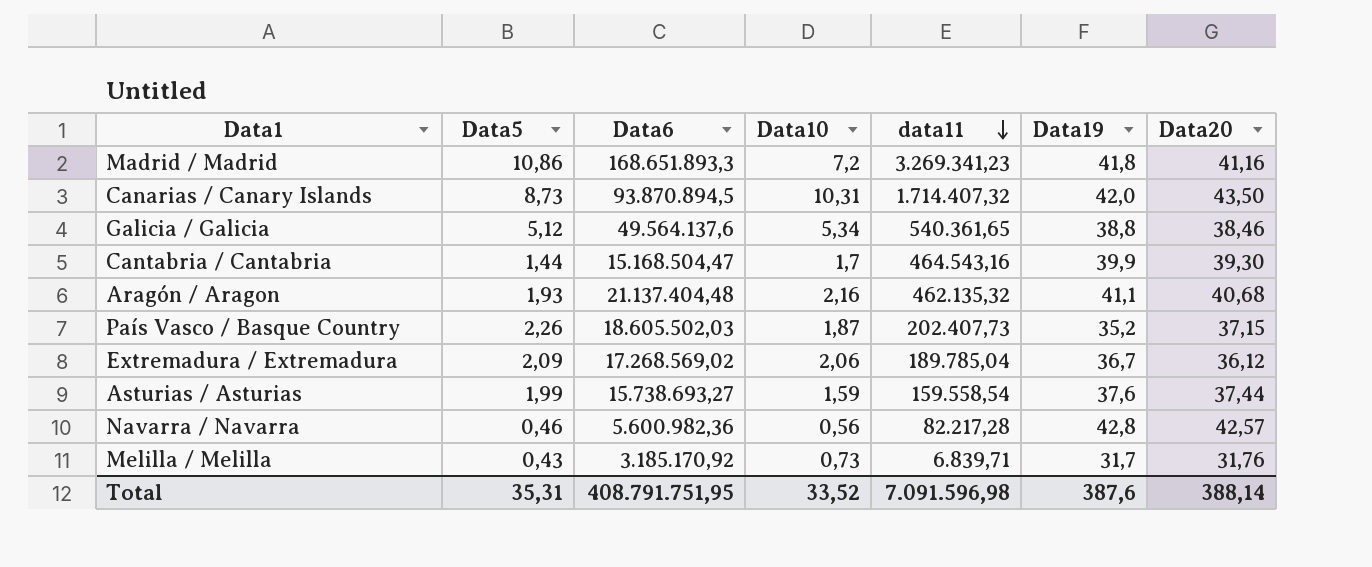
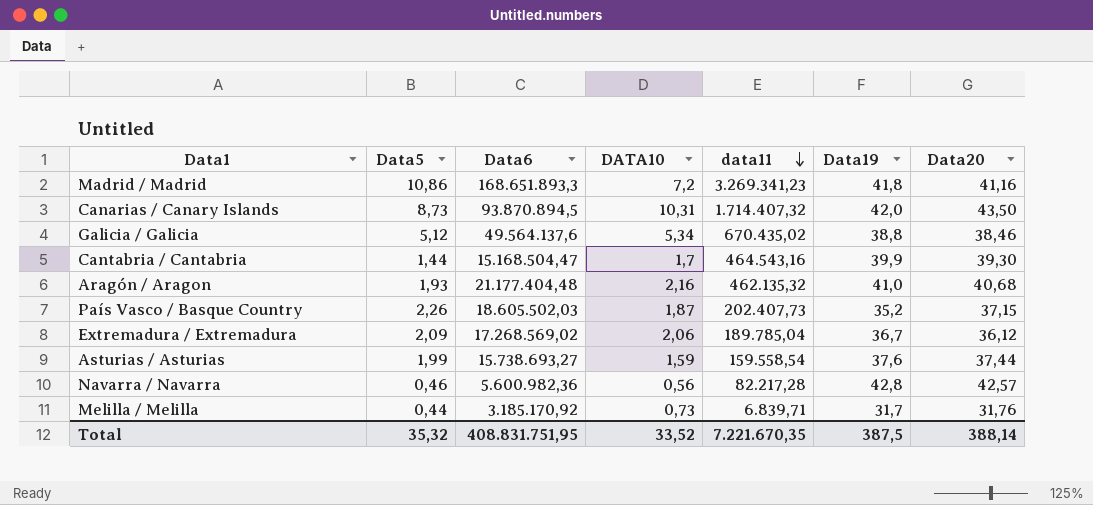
column name: Data10 -> DATA10
Galicia / Galicia | data11: 540.361,65 -> 670.435,02
Aragón / Aragon | Data6: 21.137.404,48 -> 21.177.404,48
Aragón / Aragon | Data19: 41,1 -> 41,0
Melilla / Melilla | Data5: 0,43 -> 0,44
Total | Data5: 35,31 -> 35,32
Total | Data6: 408.791.751,95 -> 408.831.751,95
Total | data11: 7.091.596,98 -> 7.221.670,35
Total | Data19: 387,6 -> 387,5

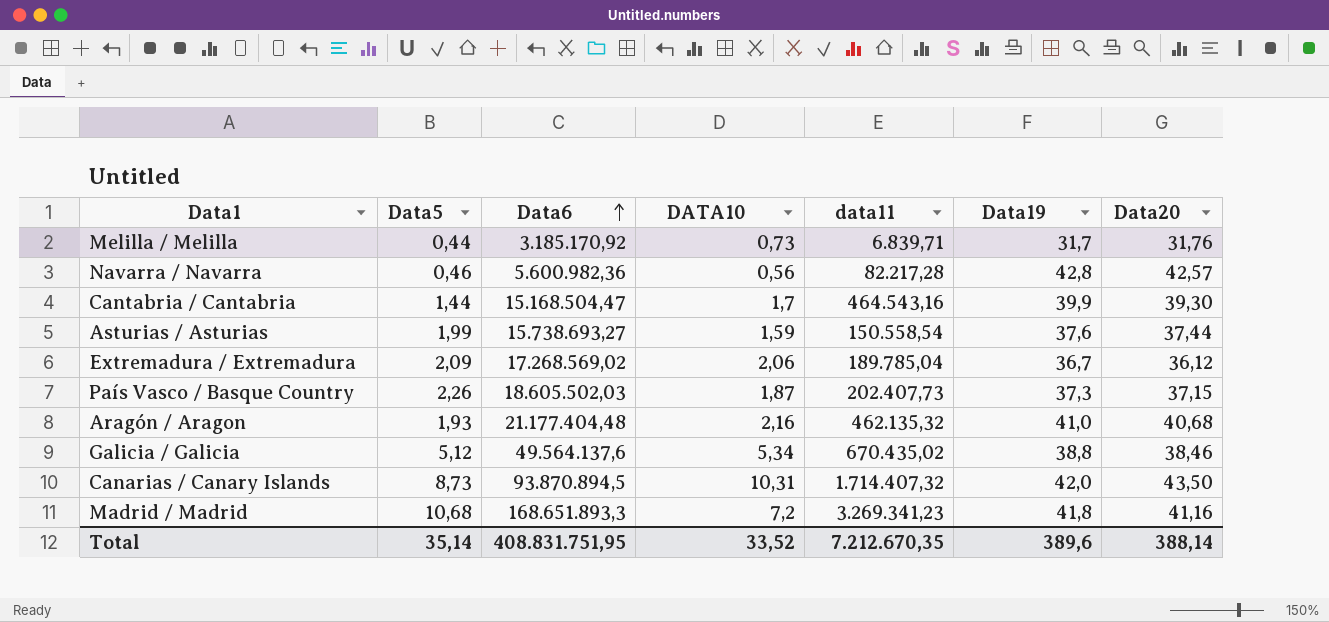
row order: data11 descending -> Data6 ascending
Asturias / Asturias | data11: 159.558,54 -> 150.558,54
País Vasco / Basque Country | Data19: 35,2 -> 37,3
Madrid / Madrid | Data5: 10,86 -> 10,68
Total | Data5: 35,32 -> 35,14
Total | data11: 7.221.670,35 -> 7.212.670,35
Total | Data19: 387,5 -> 389,6

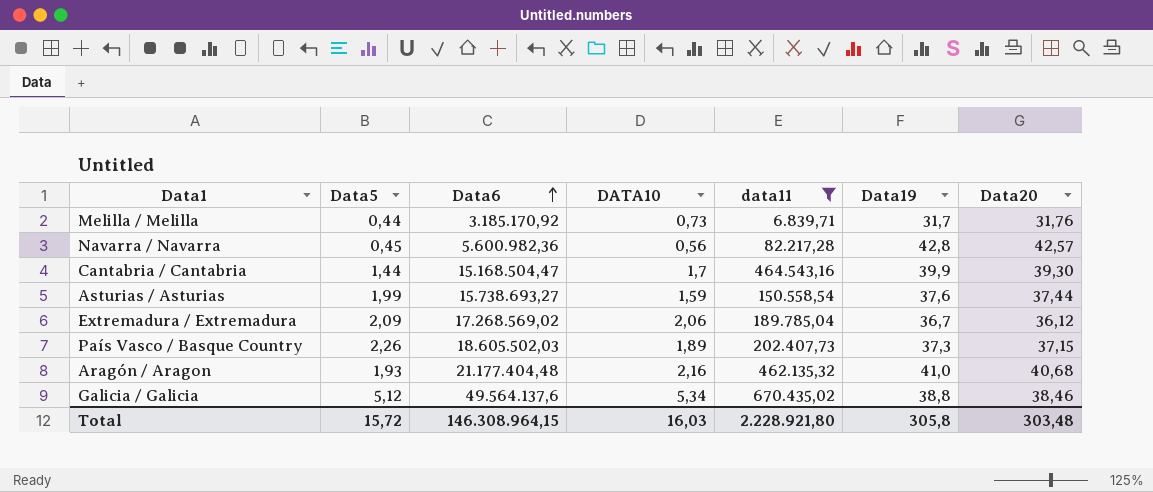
filter: none -> data11 <= 670.435,02
Navarra / Navarra | Data5: 0,46 -> 0,45
País Vasco / Basque Country | DATA10: 1,87 -> 1,89
Total | Data5: 35,14 -> 15,72
Total | Data6: 408.831.751,95 -> 146.308.964,15
Total | DATA10: 33,52 -> 16,03
Total | data11: 7.212.670,35 -> 2.228.921,80
Total | Data19: 389,6 -> 305,8
Total | Data20: 388,14 -> 303,48

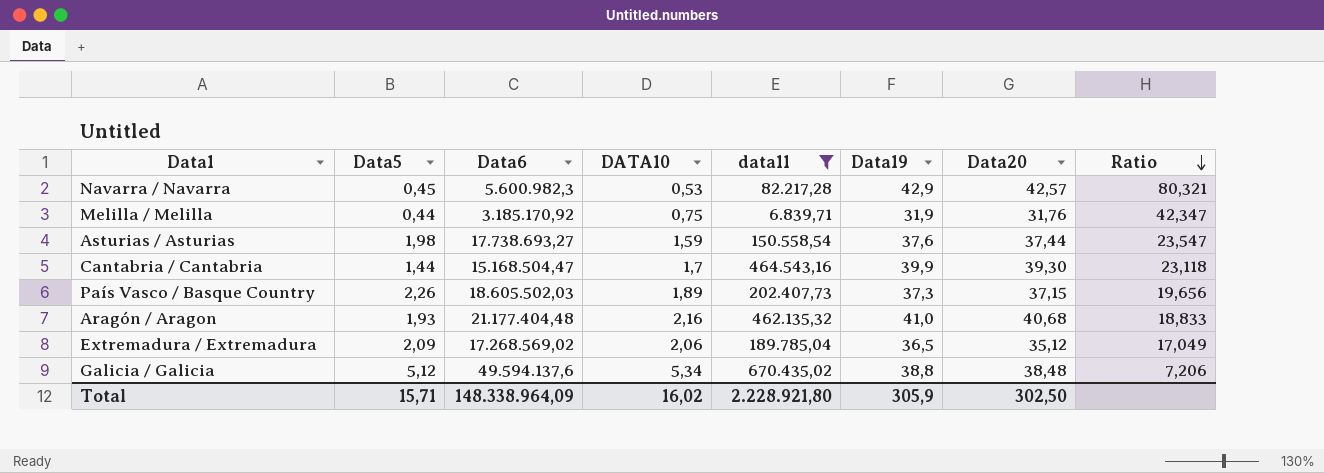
row order: Data6 ascending -> Ratio descending
column Ratio | formula: none -> [Data20] / [DATA10]
Navarra / Navarra | Data6: 5.600.982,36 -> 5.600.982,3
Navarra / Navarra | DATA10: 0,56 -> 0,53
Navarra / Navarra | Data19: 42,8 -> 42,9
Melilla / Melilla | DATA10: 0,73 -> 0,75
Melilla / Melilla | Data19: 31,7 -> 31,9
Asturias / Asturias | Data5: 1,99 -> 1,98
Asturias / Asturias | Data6: 15.738.693,27 -> 17.738.693,27
Extremadura / Extremadura | Data19: 36,7 -> 36,5
Extremadura / Extremadura | Data20: 36,12 -> 35,12
Galicia / Galicia | Data6: 49.564.137,6 -> 49.594.137,6
Galicia / Galicia | Data20: 38,46 -> 38,48
Total | Data5: 15,72 -> 15,71
Total | Data6: 146.308.964,15 -> 148.338.964,09
Total | DATA10: 16,03 -> 16,02
Total | Data19: 305,8 -> 305,9
Total | Data20: 303,48 -> 302,50

